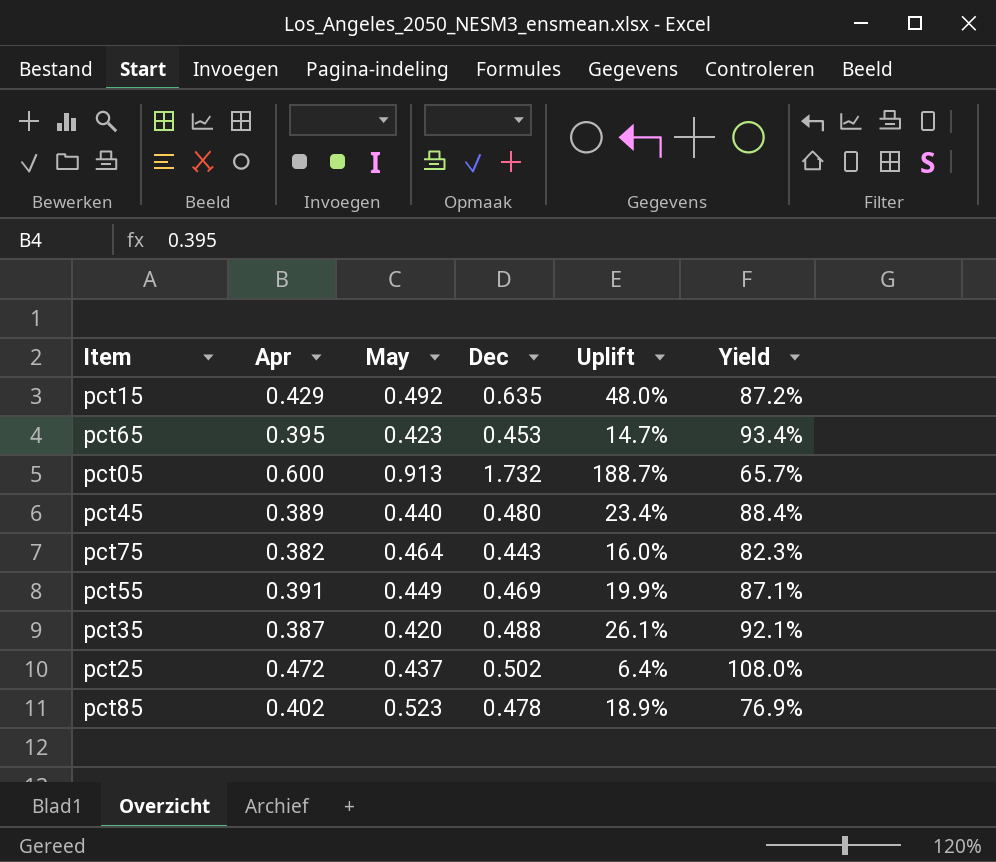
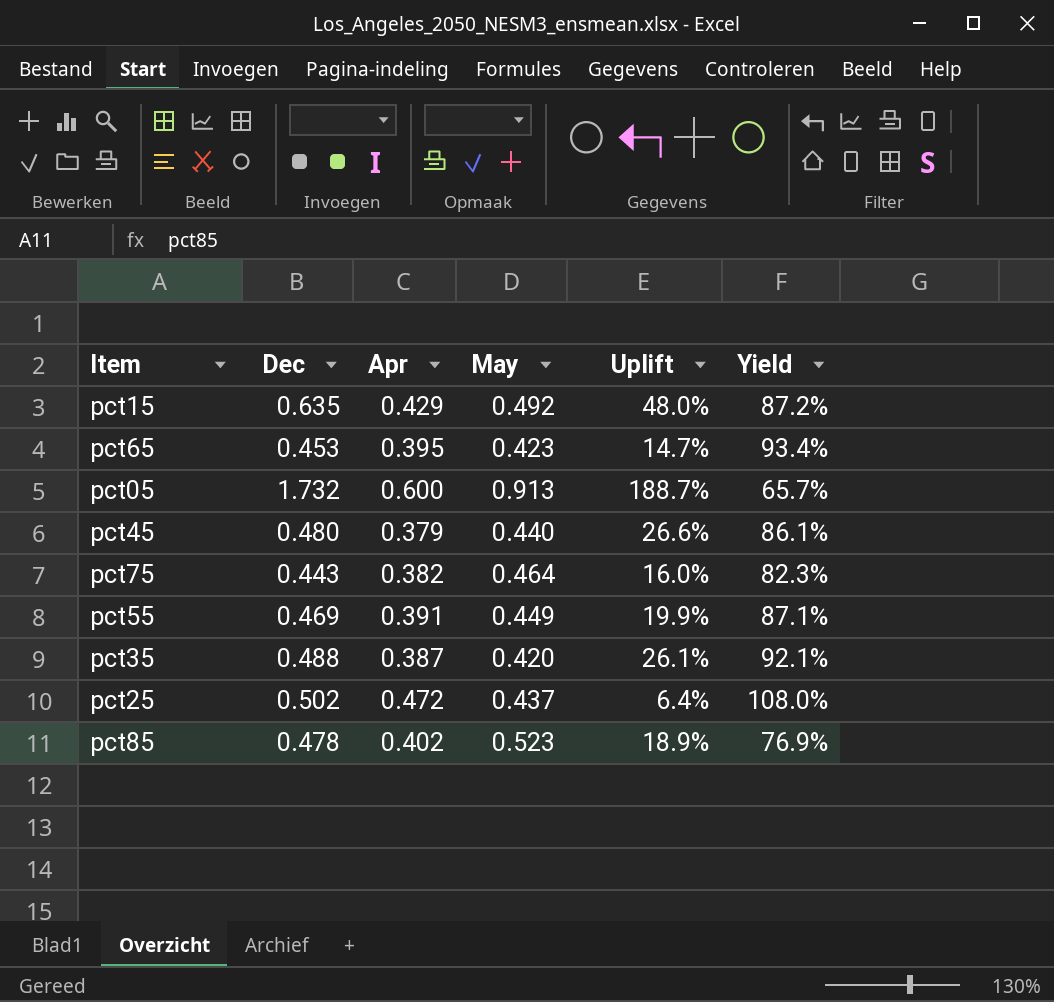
column Dec | position: 4 -> 2
pct45 | Apr: 0.389 -> 0.379
pct45 | Uplift: 23.4% -> 26.6%
pct45 | Yield: 88.4% -> 86.1%

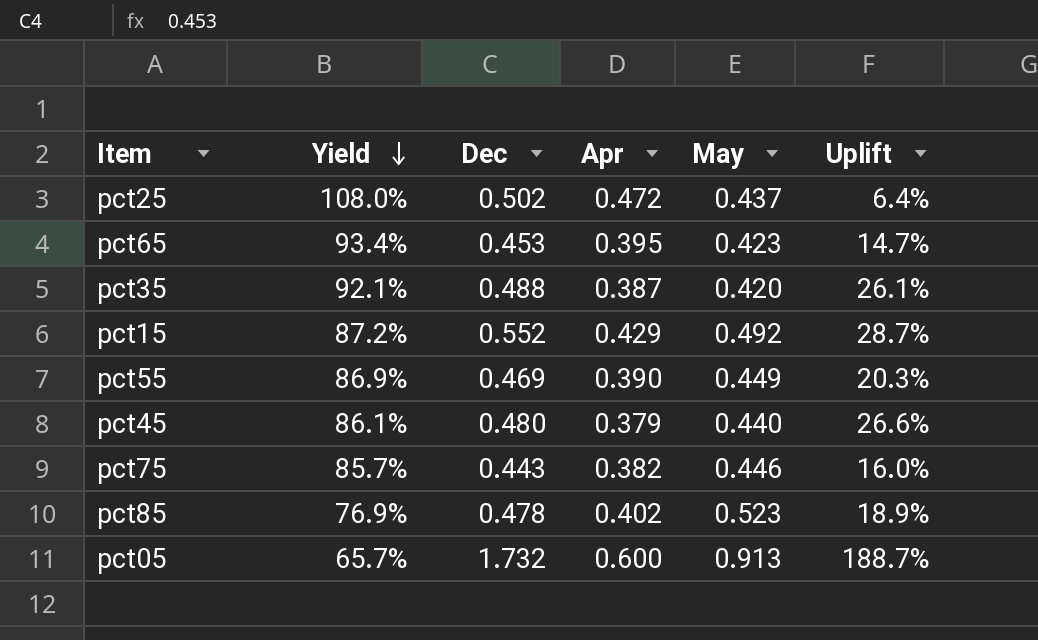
row order: none -> Yield descending
column Yield | position: 6 -> 2
pct15 | Dec: 0.635 -> 0.552
pct15 | Uplift: 48.0% -> 28.7%
pct55 | Yield: 87.1% -> 86.9%
pct55 | Apr: 0.391 -> 0.390
pct55 | Uplift: 19.9% -> 20.3%
pct75 | Yield: 82.3% -> 85.7%
pct75 | May: 0.464 -> 0.446

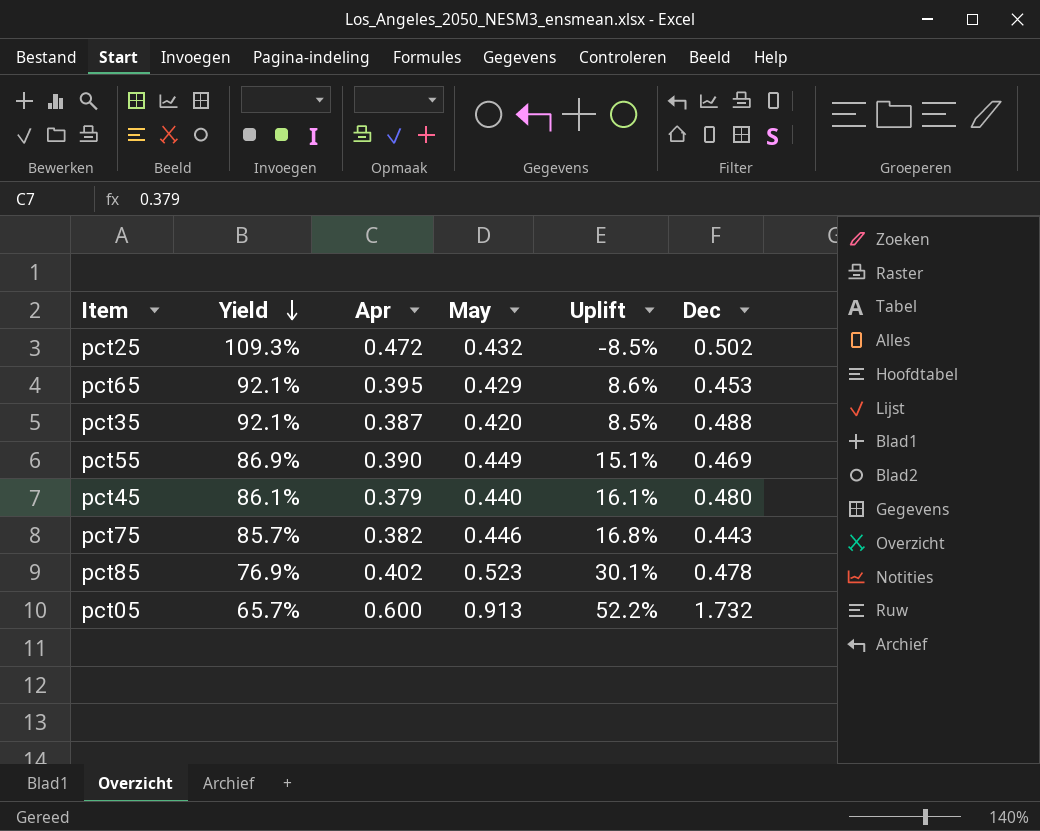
column Uplift | formula: ([Dec] - [Apr]) / [Apr] -> ([May] - [Apr]) / [Apr]
column Dec | position: 3 -> 6
row pct15: 87.2% | 0.552 | 0.429 | 0.492 | 28.7% -> none
pct25 | Yield: 108.0% -> 109.3%
pct25 | May: 0.437 -> 0.432
pct65 | Yield: 93.4% -> 92.1%
pct65 | May: 0.423 -> 0.429

